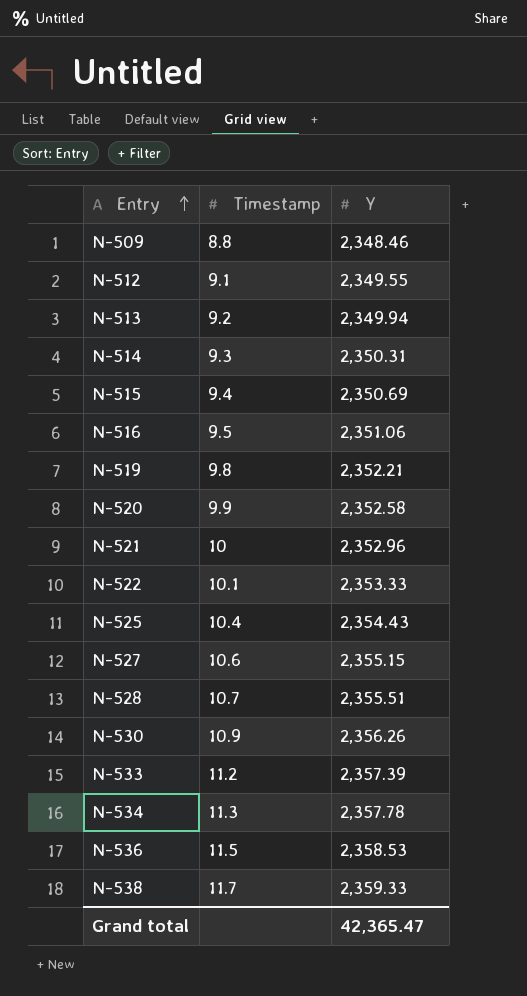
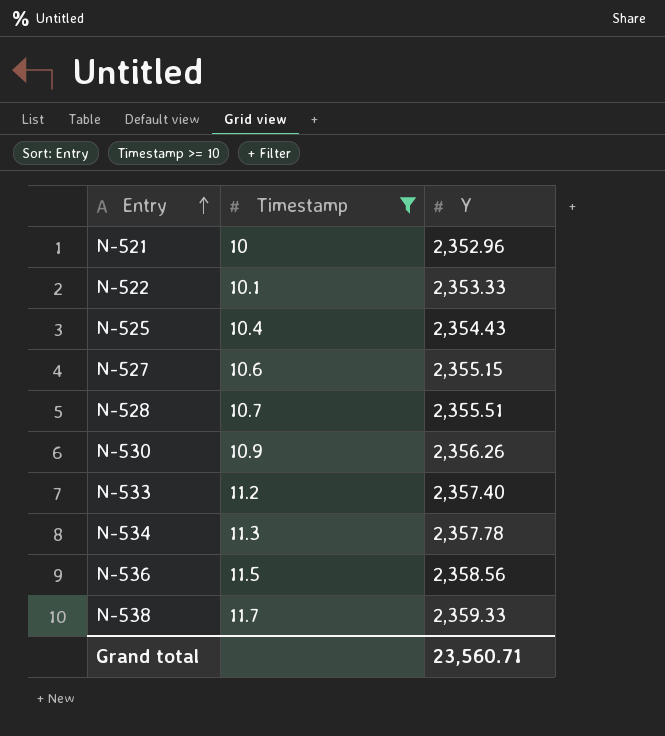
filter: none -> Timestamp >= 10
N-533 | Y: 2,357.39 -> 2,357.40
N-536 | Y: 2,358.53 -> 2,358.56
Grand total | Y: 42,365.47 -> 23,560.71

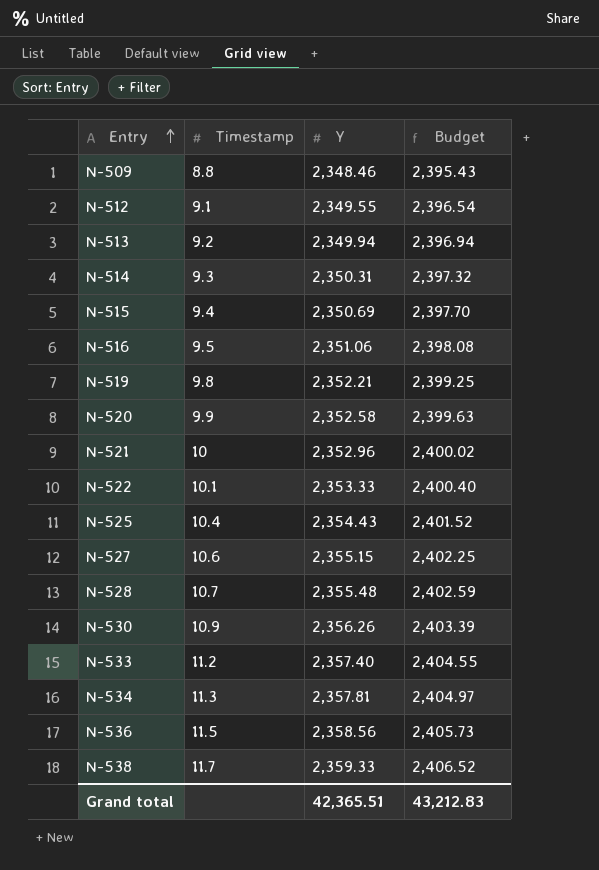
filter: Timestamp >= 10 -> none
column Budget | formula: none -> [Y] * 1.02
N-528 | Y: 2,355.51 -> 2,355.48
N-534 | Y: 2,357.78 -> 2,357.81
Grand total | Y: 23,560.71 -> 42,365.51

